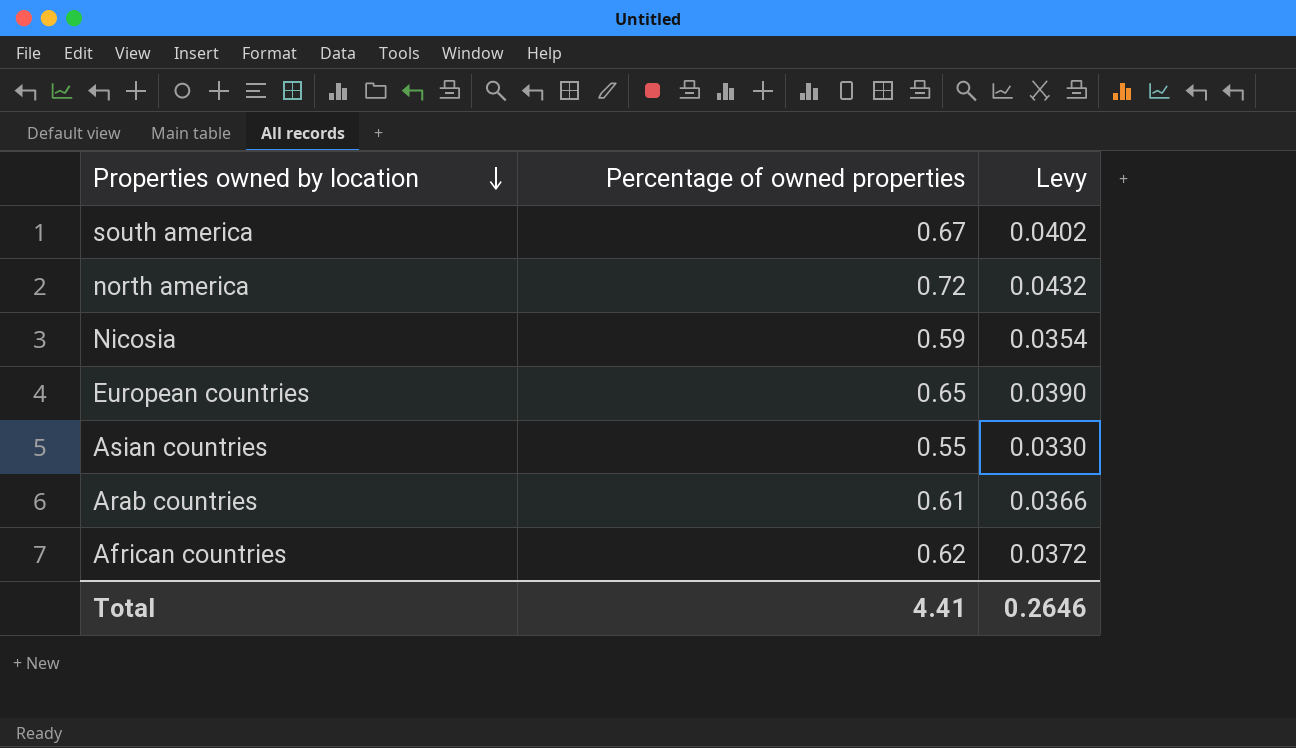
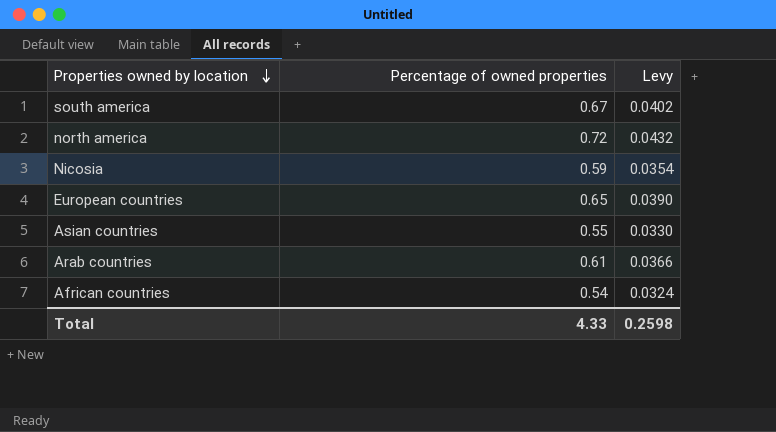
African countries | Percentage of owned properties: 0.62 -> 0.54
African countries | Levy: 0.0372 -> 0.0324
Total | Percentage of owned properties: 4.41 -> 4.33
Total | Levy: 0.2646 -> 0.2598

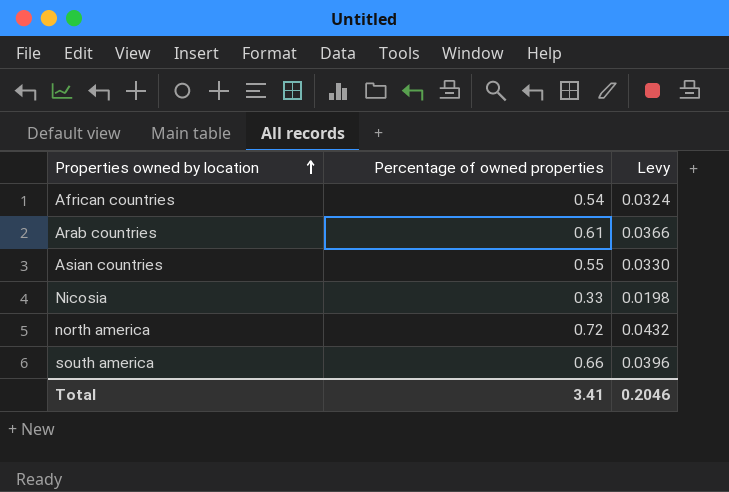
row order: Properties owned by location descending -> Properties owned by location ascending
row European countries: 0.65 | 0.0390 -> none
Nicosia | Percentage of owned properties: 0.59 -> 0.33
Nicosia | Levy: 0.0354 -> 0.0198
south america | Percentage of owned properties: 0.67 -> 0.66
south america | Levy: 0.0402 -> 0.0396
Total | Percentage of owned properties: 4.33 -> 3.41
Total | Levy: 0.2598 -> 0.2046

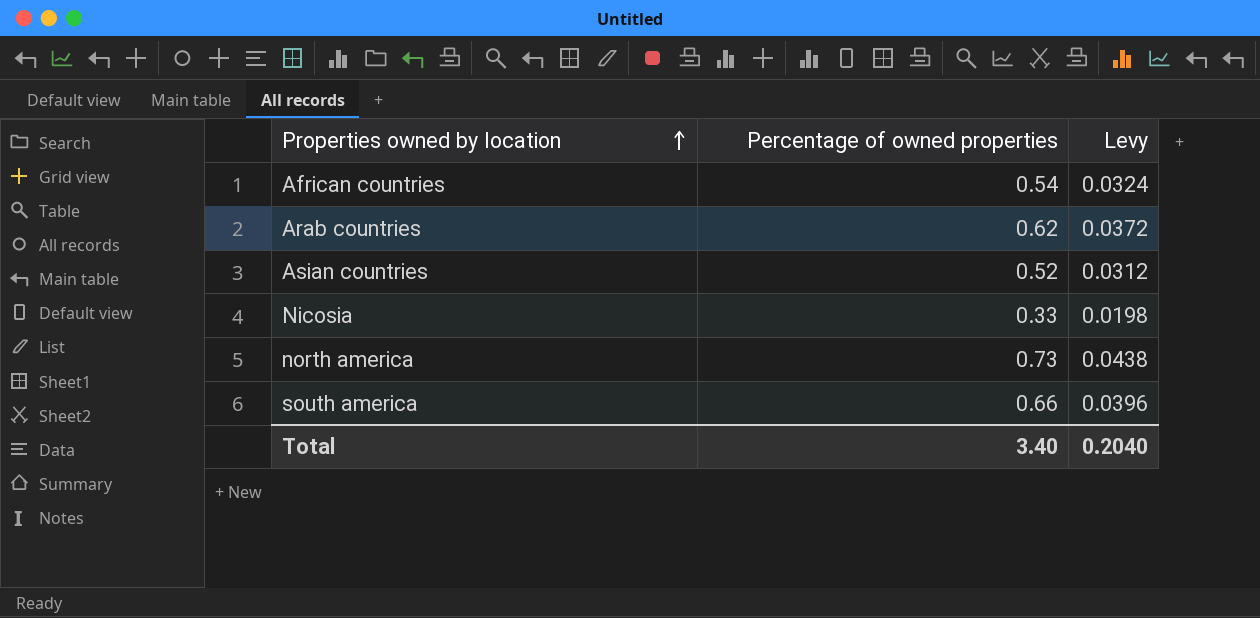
Arab countries | Percentage of owned properties: 0.61 -> 0.62
Arab countries | Levy: 0.0366 -> 0.0372
Asian countries | Percentage of owned properties: 0.55 -> 0.52
Asian countries | Levy: 0.0330 -> 0.0312
north america | Percentage of owned properties: 0.72 -> 0.73
north america | Levy: 0.0432 -> 0.0438
Total | Percentage of owned properties: 3.41 -> 3.40
Total | Levy: 0.2046 -> 0.2040

